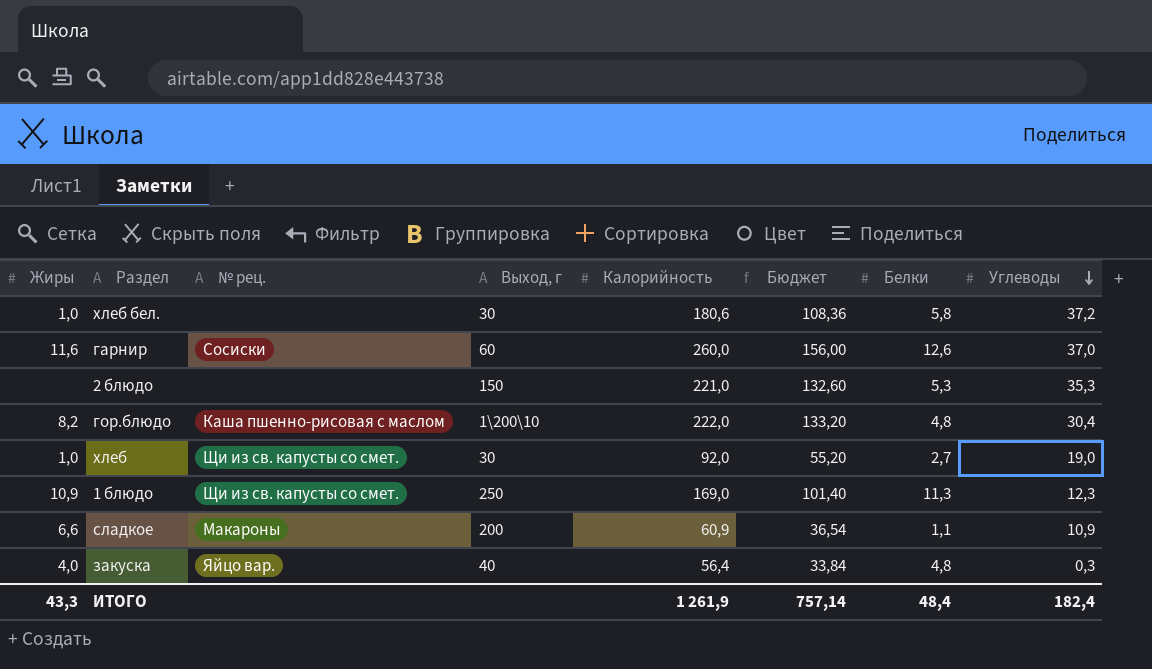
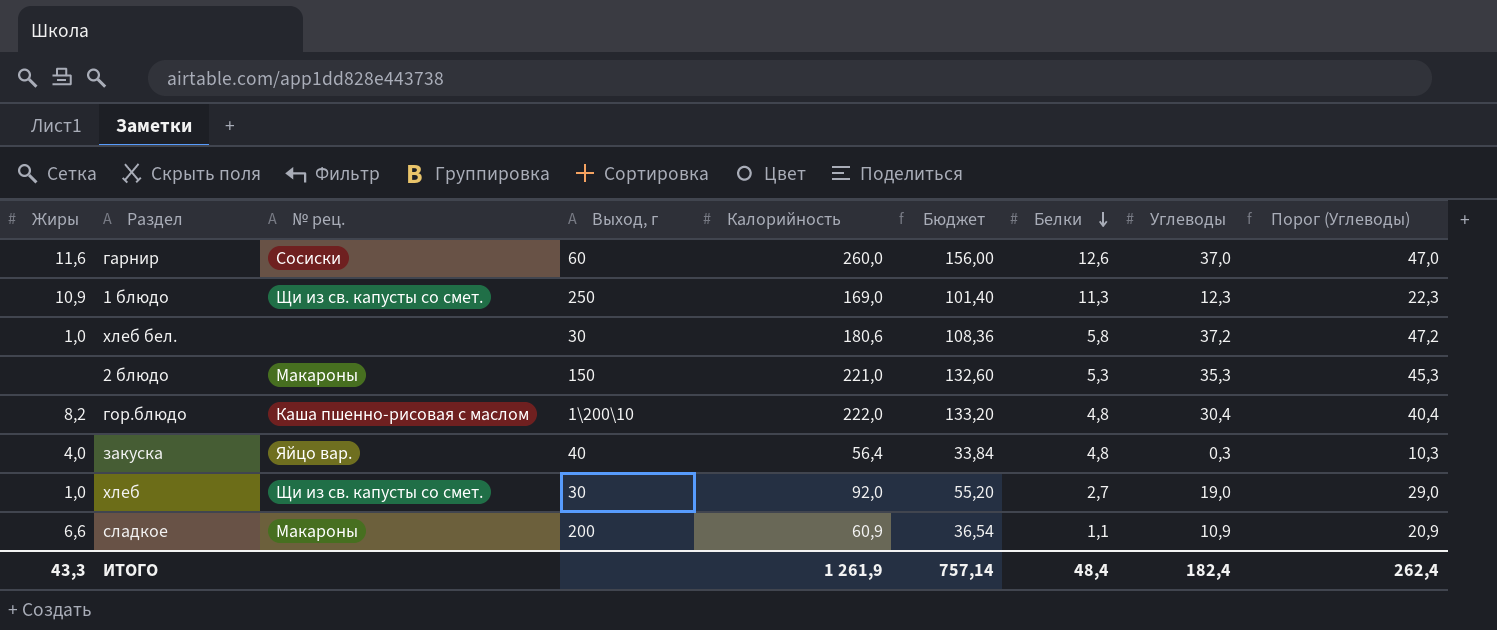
row order: Углеводы descending -> Белки descending
column Порог (Углеводы) | formula: none -> [Углеводы] + 10
2 блюдо | № рец.: none -> Макароны

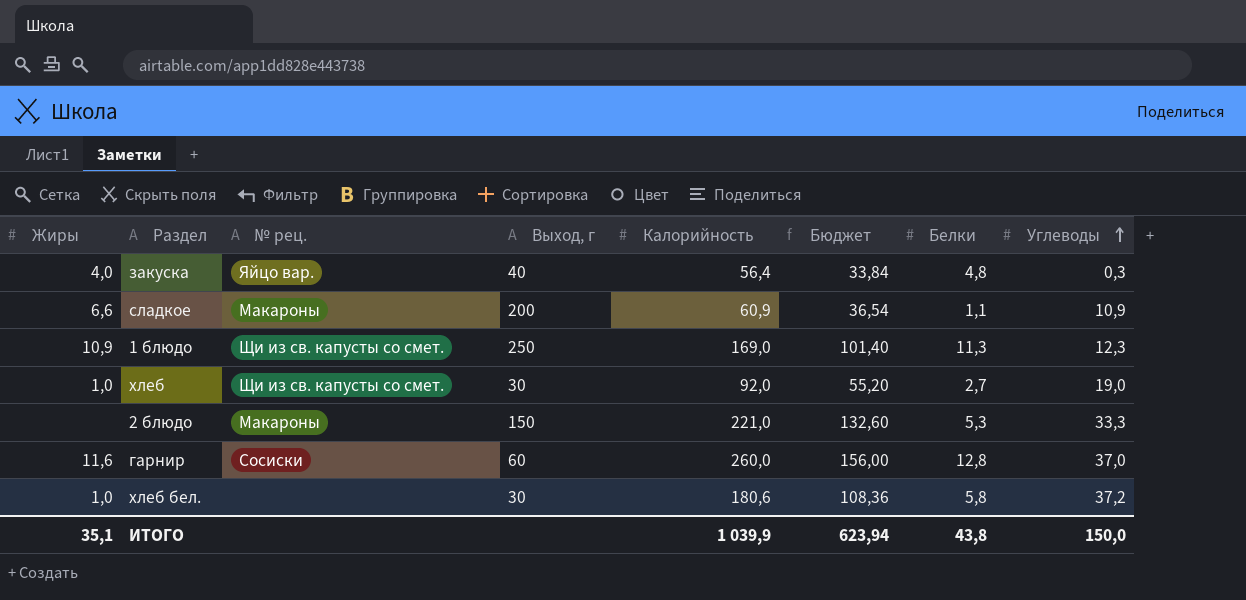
row order: Белки descending -> Углеводы ascending
column Порог (Углеводы) | formula: [Углеводы] + 10 -> none
row гор.блюдо: 8,2 | Каша пшенно-рисовая с маслом | 1\200\10 | 222,0 | 133,20 | 4,8 | 30,4 | 40,4 -> none
2 блюдо | Углеводы: 35,3 -> 33,3
гарнир | Белки: 12,6 -> 12,8
ИТОГО | Жиры: 43,3 -> 35,1
ИТОГО | Калорийность: 1 261,9 -> 1 039,9
ИТОГО | Бюджет: 757,14 -> 623,94
ИТОГО | Белки: 48,4 -> 43,8
ИТОГО | Углеводы: 182,4 -> 150,0

